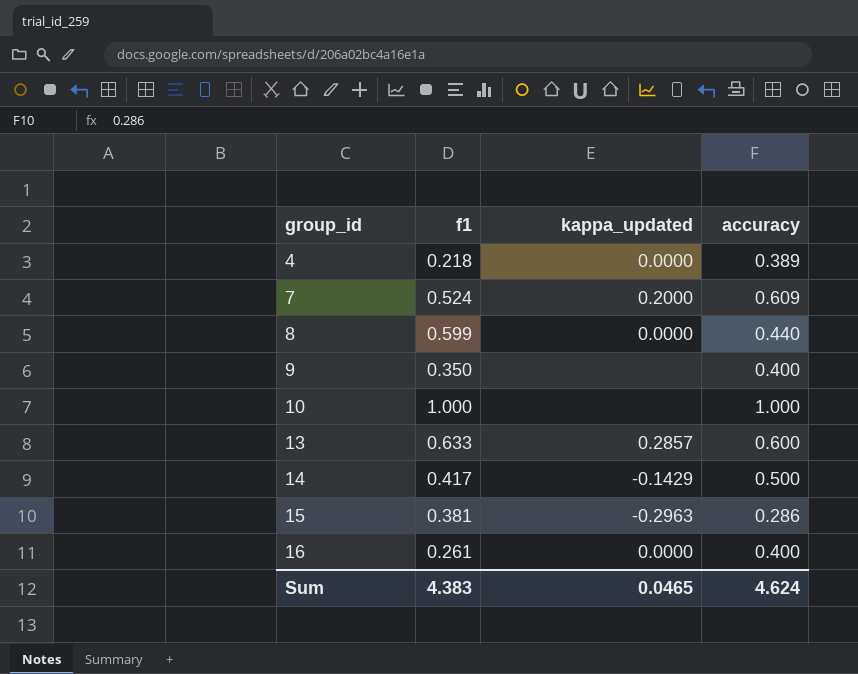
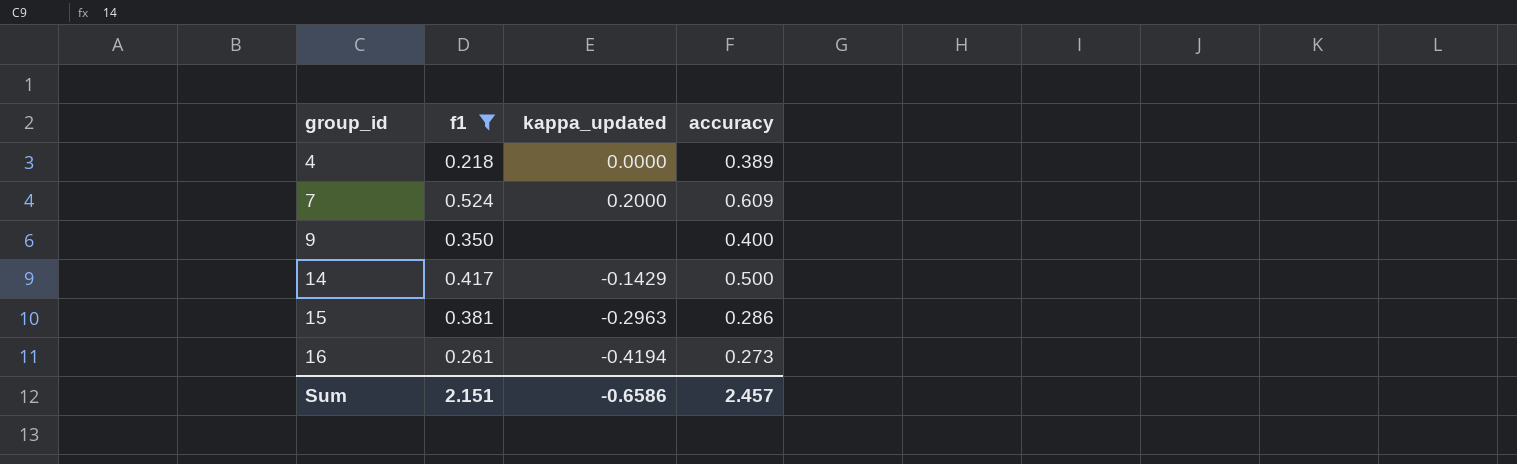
filter: none -> f1 <= 0.524
16 | kappa_updated: 0.0000 -> -0.4194
16 | accuracy: 0.400 -> 0.273
Sum | f1: 4.383 -> 2.151
Sum | kappa_updated: 0.0465 -> -0.6586
Sum | accuracy: 4.624 -> 2.457

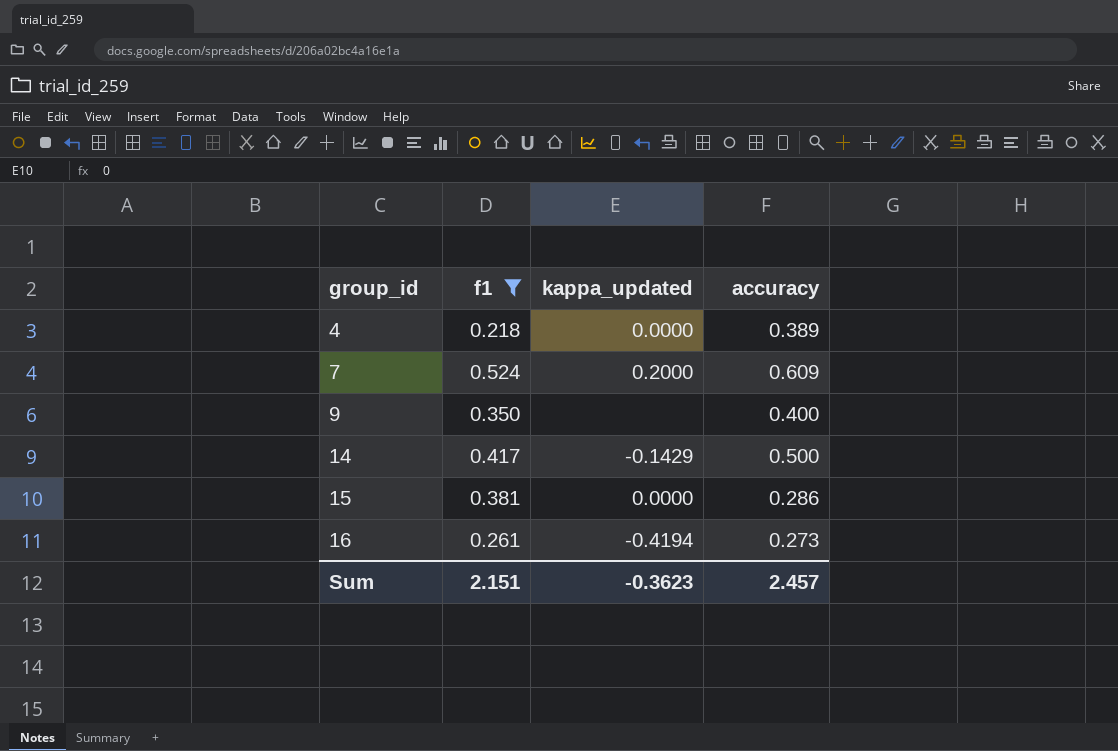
15 | kappa_updated: -0.2963 -> 0.0000
Sum | kappa_updated: -0.6586 -> -0.3623

